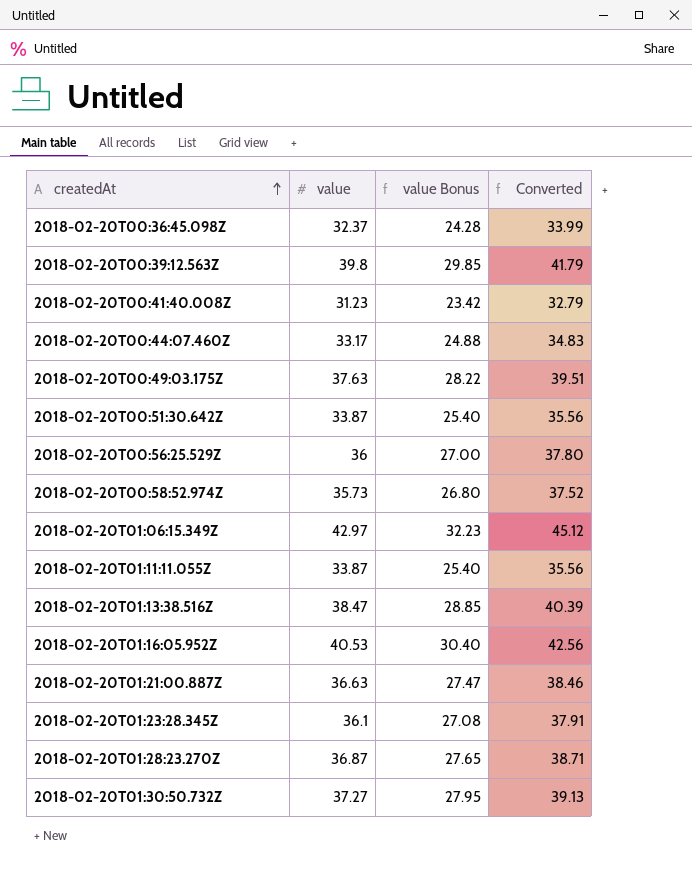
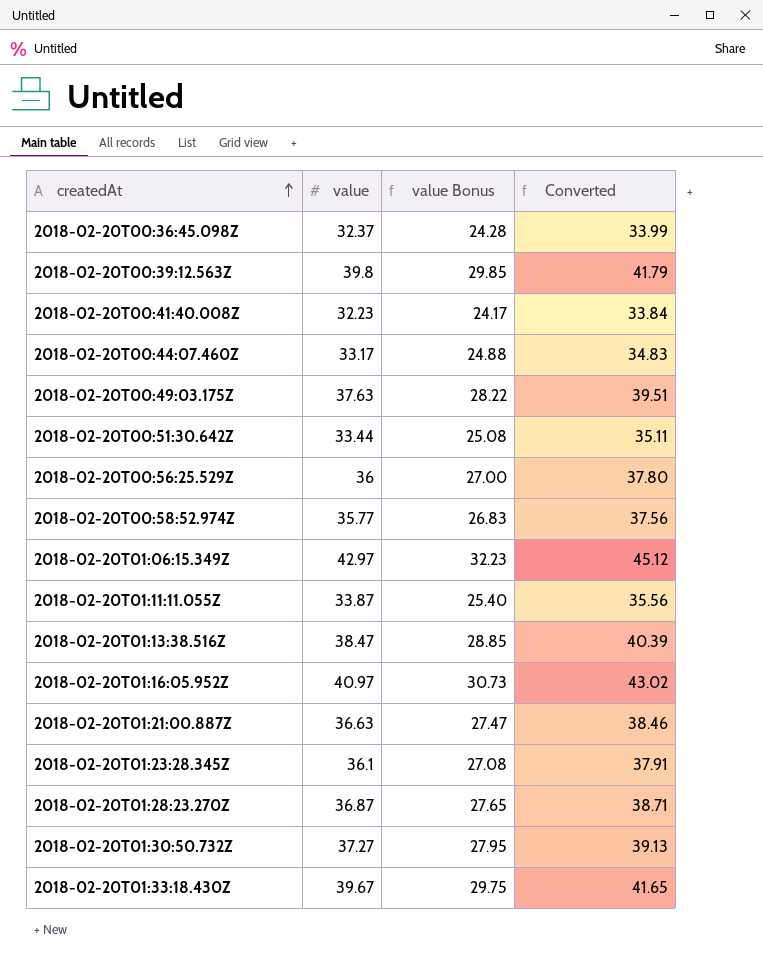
2018-02-20T00:41:40.008Z | value: 31.23 -> 32.23
2018-02-20T00:41:40.008Z | value Bonus: 23.42 -> 24.17
2018-02-20T00:41:40.008Z | Converted: 32.79 -> 33.84
2018-02-20T00:51:30.642Z | value: 33.87 -> 33.44
2018-02-20T00:51:30.642Z | value Bonus: 25.40 -> 25.08
2018-02-20T00:51:30.642Z | Converted: 35.56 -> 35.11
2018-02-20T00:58:52.974Z | value: 35.73 -> 35.77
2018-02-20T00:58:52.974Z | value Bonus: 26.80 -> 26.83
2018-02-20T00:58:52.974Z | Converted: 37.52 -> 37.56
2018-02-20T01:16:05.952Z | value: 40.53 -> 40.97
2018-02-20T01:16:05.952Z | value Bonus: 30.40 -> 30.73
2018-02-20T01:16:05.952Z | Converted: 42.56 -> 43.02
row 2018-02-20T01:33:18.430Z: none -> 39.67 | 29.75 | 41.65

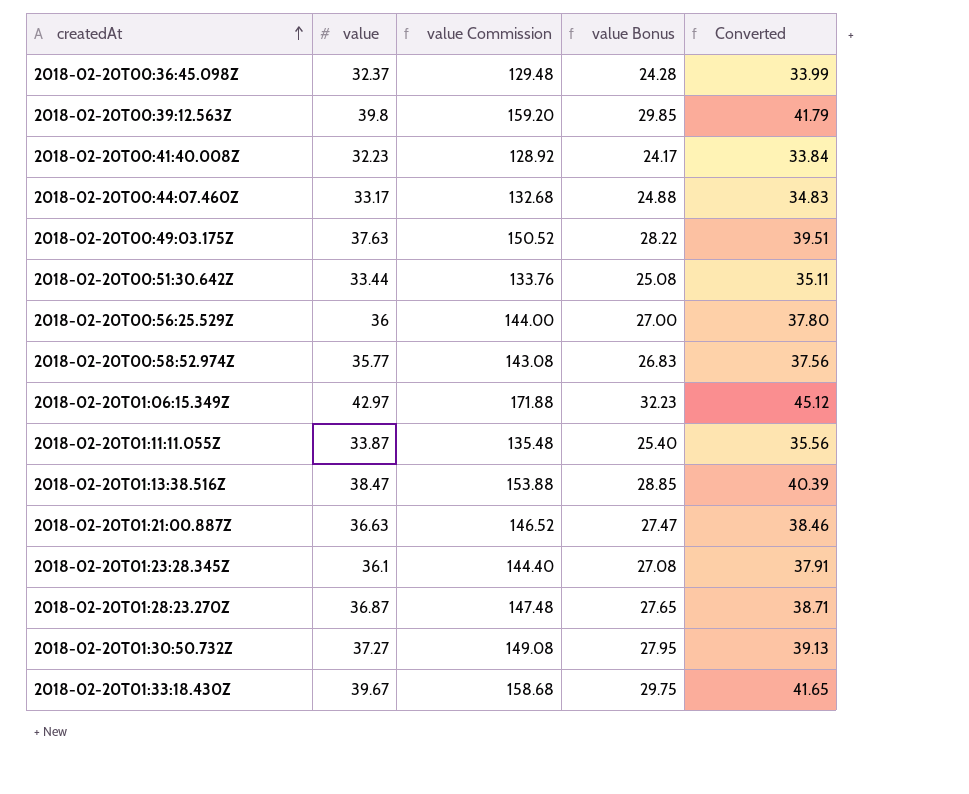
column value Commission | formula: none -> [value] * 4
row 2018-02-20T01:16:05.952Z: 40.97 | 30.73 | 43.02 -> none

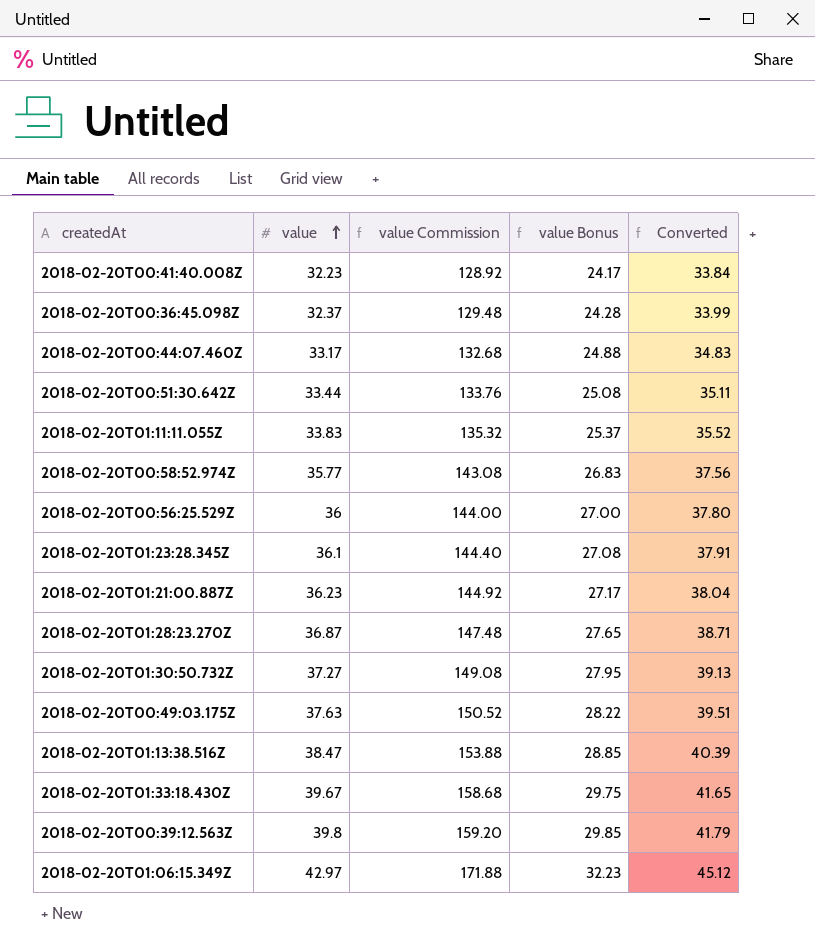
row order: createdAt ascending -> value ascending
2018-02-20T01:11:11.055Z | value: 33.87 -> 33.83
2018-02-20T01:11:11.055Z | value Commission: 135.48 -> 135.32
2018-02-20T01:11:11.055Z | value Bonus: 25.40 -> 25.37
2018-02-20T01:11:11.055Z | Converted: 35.56 -> 35.52
2018-02-20T01:21:00.887Z | value: 36.63 -> 36.23
2018-02-20T01:21:00.887Z | value Commission: 146.52 -> 144.92
2018-02-20T01:21:00.887Z | value Bonus: 27.47 -> 27.17
2018-02-20T01:21:00.887Z | Converted: 38.46 -> 38.04

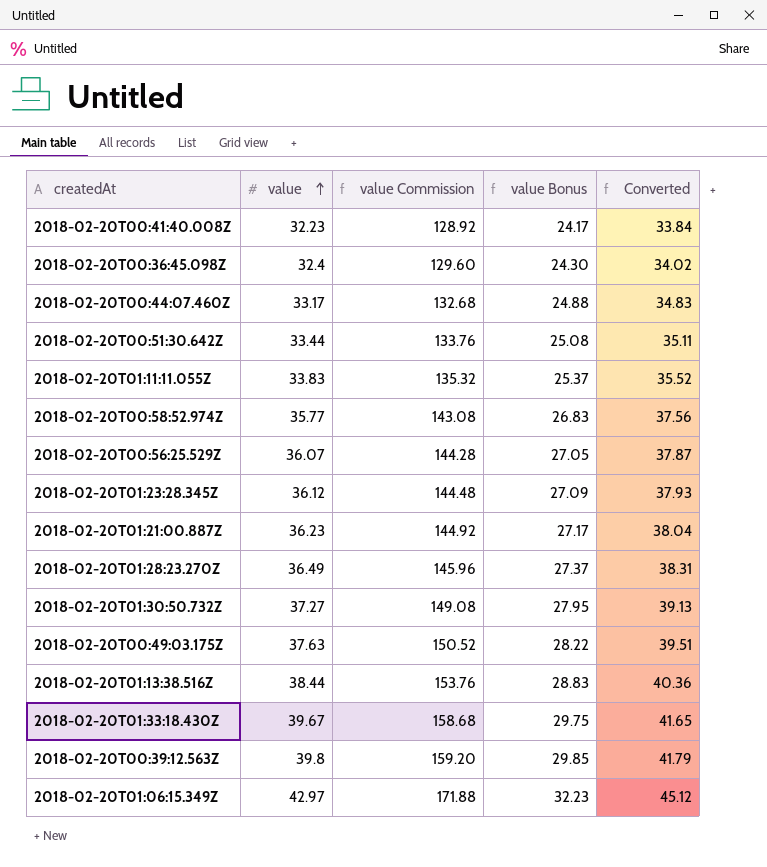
2018-02-20T00:36:45.098Z | value: 32.37 -> 32.4
2018-02-20T00:36:45.098Z | value Commission: 129.48 -> 129.60
2018-02-20T00:36:45.098Z | value Bonus: 24.28 -> 24.30
2018-02-20T00:36:45.098Z | Converted: 33.99 -> 34.02
2018-02-20T00:56:25.529Z | value: 36 -> 36.07
2018-02-20T00:56:25.529Z | value Commission: 144.00 -> 144.28
2018-02-20T00:56:25.529Z | value Bonus: 27.00 -> 27.05
2018-02-20T00:56:25.529Z | Converted: 37.80 -> 37.87
2018-02-20T01:23:28.345Z | value: 36.1 -> 36.12
2018-02-20T01:23:28.345Z | value Commission: 144.40 -> 144.48
2018-02-20T01:23:28.345Z | value Bonus: 27.08 -> 27.09
2018-02-20T01:23:28.345Z | Converted: 37.91 -> 37.93
2018-02-20T01:28:23.270Z | value: 36.87 -> 36.49
2018-02-20T01:28:23.270Z | value Commission: 147.48 -> 145.96
2018-02-20T01:28:23.270Z | value Bonus: 27.65 -> 27.37
2018-02-20T01:28:23.270Z | Converted: 38.71 -> 38.31
2018-02-20T01:13:38.516Z | value: 38.47 -> 38.44
2018-02-20T01:13:38.516Z | value Commission: 153.88 -> 153.76
2018-02-20T01:13:38.516Z | value Bonus: 28.85 -> 28.83
2018-02-20T01:13:38.516Z | Converted: 40.39 -> 40.36

